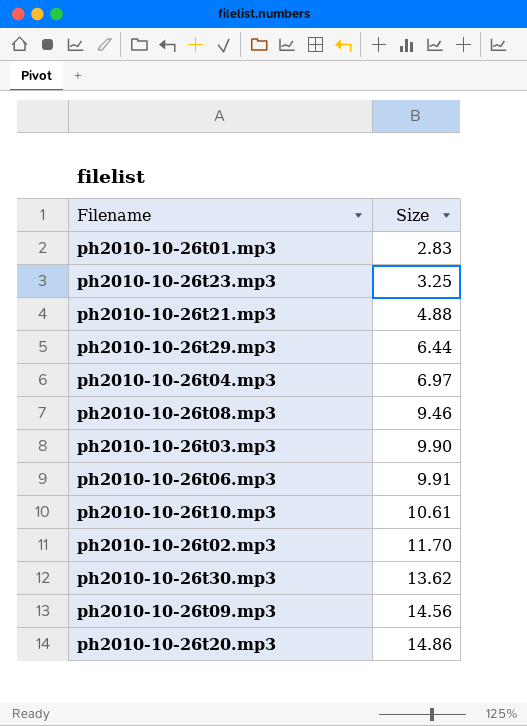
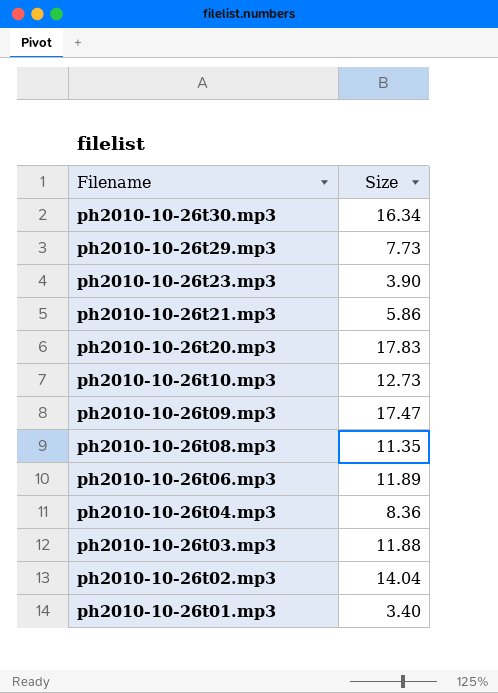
row order: Size ascending -> Filename descending
ph2010-10-26t30.mp3 | Size: 13.62 -> 16.34
ph2010-10-26t29.mp3 | Size: 6.44 -> 7.73
ph2010-10-26t23.mp3 | Size: 3.25 -> 3.90
ph2010-10-26t21.mp3 | Size: 4.88 -> 5.86
ph2010-10-26t20.mp3 | Size: 14.86 -> 17.83
ph2010-10-26t10.mp3 | Size: 10.61 -> 12.73
ph2010-10-26t09.mp3 | Size: 14.56 -> 17.47
ph2010-10-26t08.mp3 | Size: 9.46 -> 11.35
ph2010-10-26t06.mp3 | Size: 9.91 -> 11.89
ph2010-10-26t04.mp3 | Size: 6.97 -> 8.36
ph2010-10-26t03.mp3 | Size: 9.90 -> 11.88
ph2010-10-26t02.mp3 | Size: 11.70 -> 14.04
ph2010-10-26t01.mp3 | Size: 2.83 -> 3.40

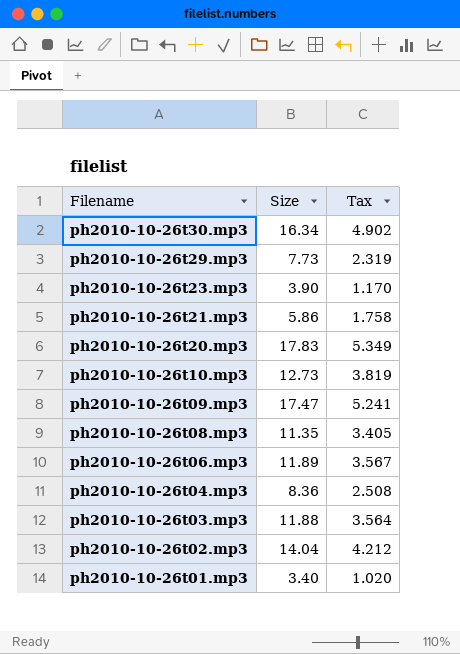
column Tax | formula: none -> [Size] * 0.3

